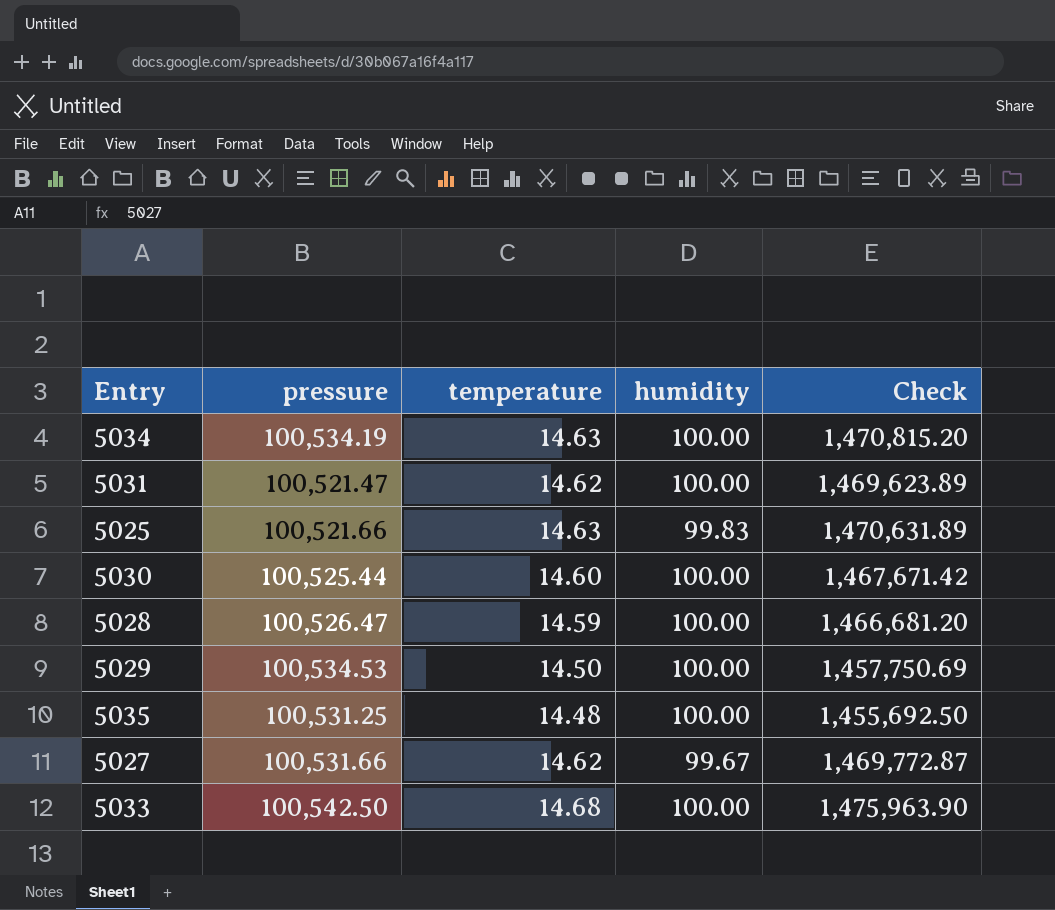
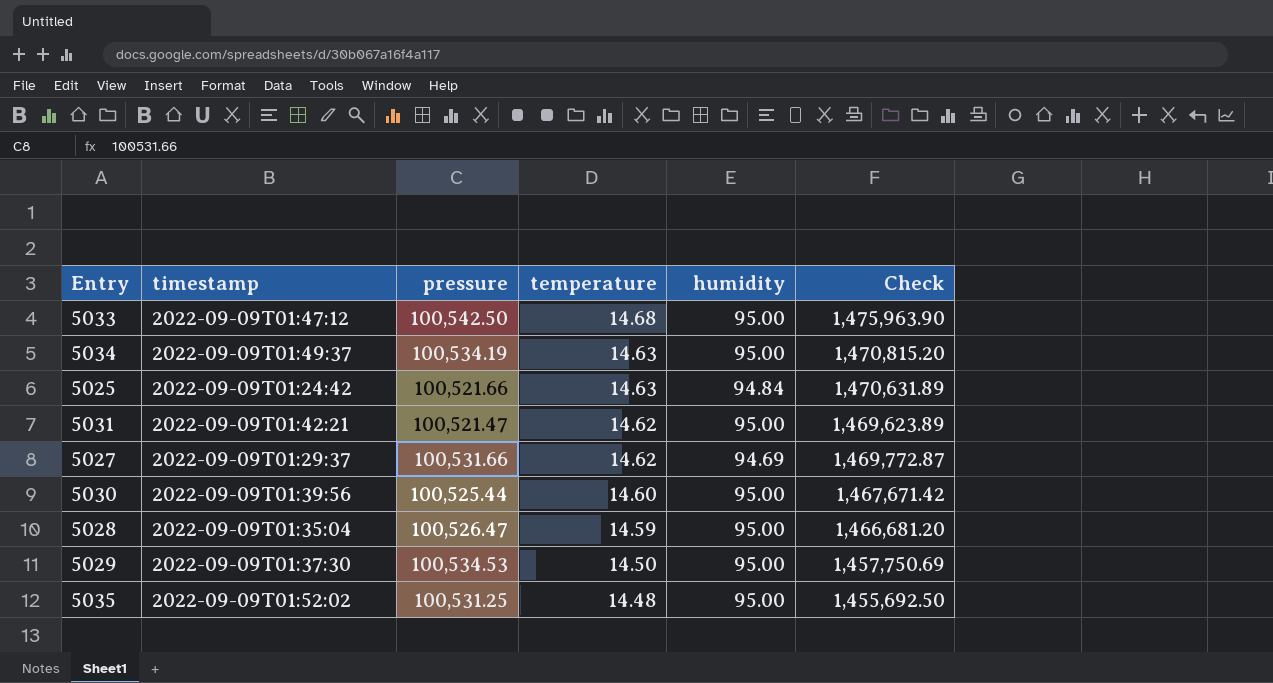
row order: none -> temperature descending
column timestamp | position: none -> 2
5033 | humidity: 100.00 -> 95.00
5034 | humidity: 100.00 -> 95.00
5025 | humidity: 99.83 -> 94.84
5031 | humidity: 100.00 -> 95.00
5027 | humidity: 99.67 -> 94.69
5030 | humidity: 100.00 -> 95.00
5028 | humidity: 100.00 -> 95.00
5029 | humidity: 100.00 -> 95.00
5035 | humidity: 100.00 -> 95.00

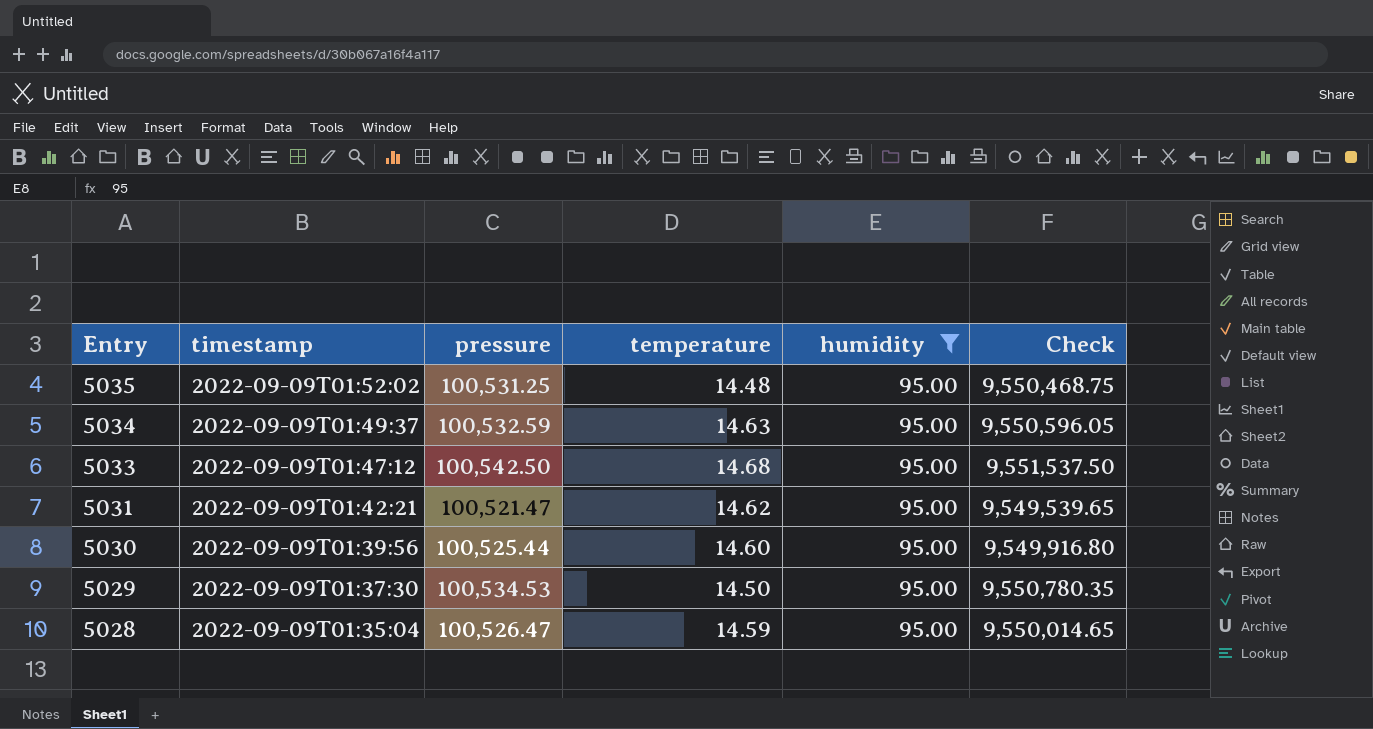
filter: none -> humidity = 95.00
row order: temperature descending -> Entry descending
column Check | formula: [pressure] * [temperature] -> [pressure] * [humidity]
5034 | pressure: 100,534.19 -> 100,532.59

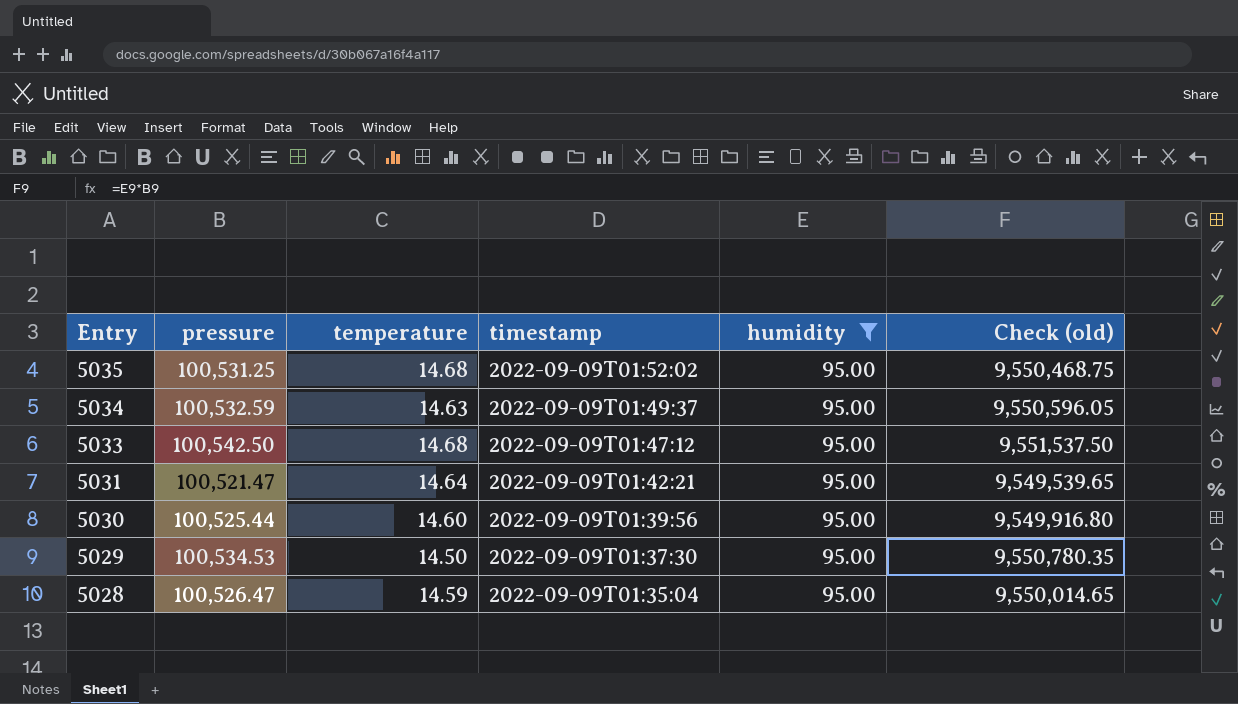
column timestamp | position: 2 -> 4
column name: Check -> Check (old)
5035 | temperature: 14.48 -> 14.68
5031 | temperature: 14.62 -> 14.64

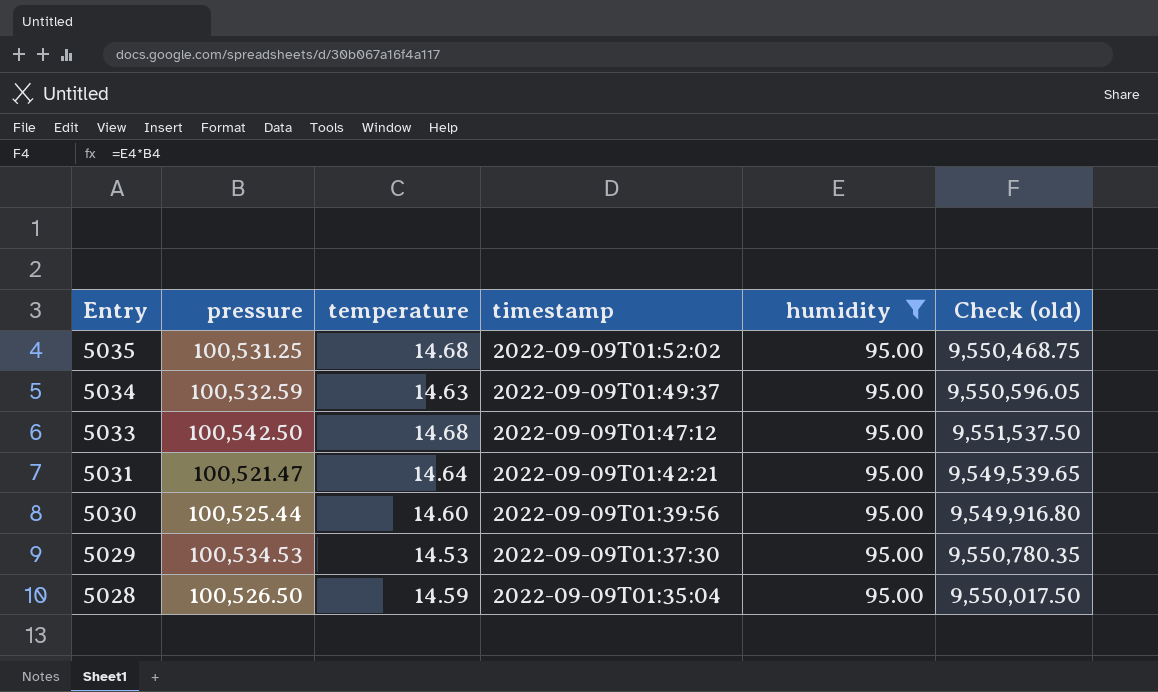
5029 | temperature: 14.50 -> 14.53
5028 | pressure: 100,526.47 -> 100,526.50
5028 | Check (old): 9,550,014.65 -> 9,550,017.50

